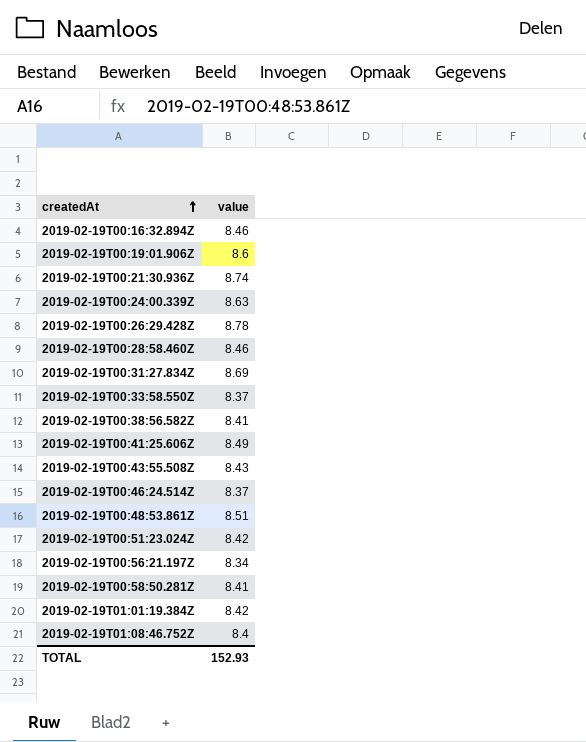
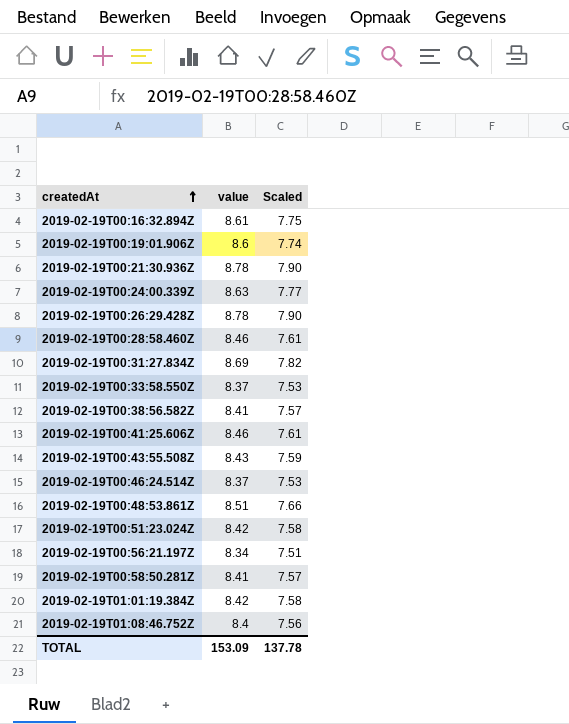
column Scaled | formula: none -> [value] * 0.9
2019-02-19T00:16:32.894Z | value: 8.46 -> 8.61
2019-02-19T00:21:30.936Z | value: 8.74 -> 8.78
2019-02-19T00:41:25.606Z | value: 8.49 -> 8.46
TOTAL | value: 152.93 -> 153.09

